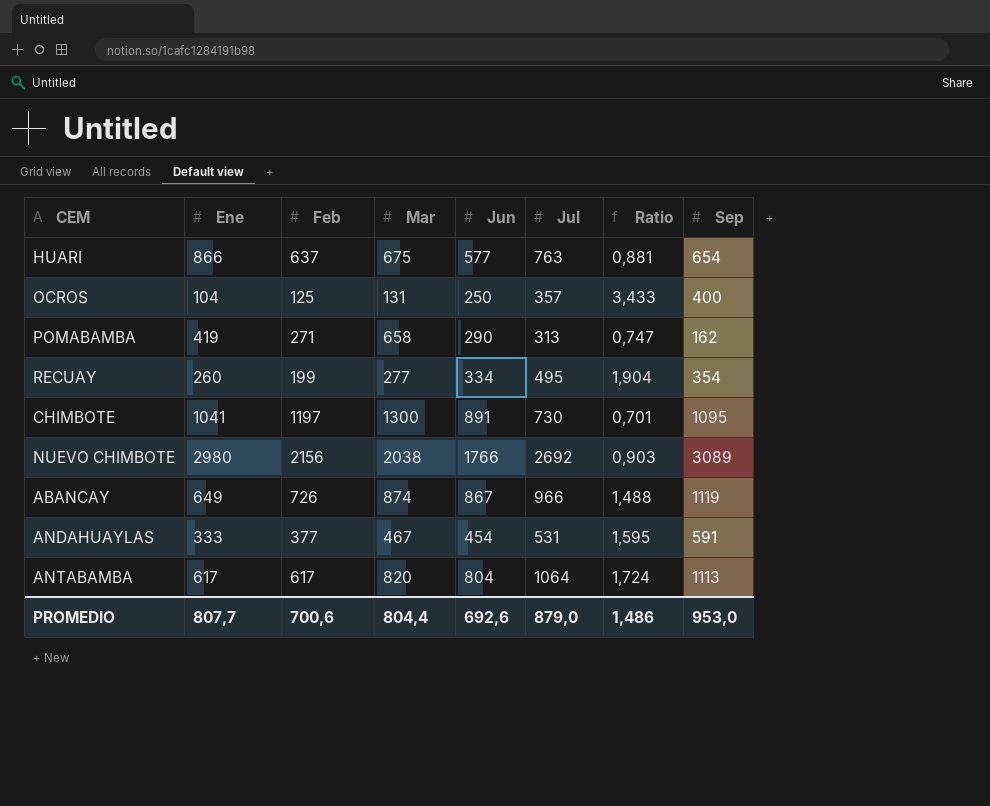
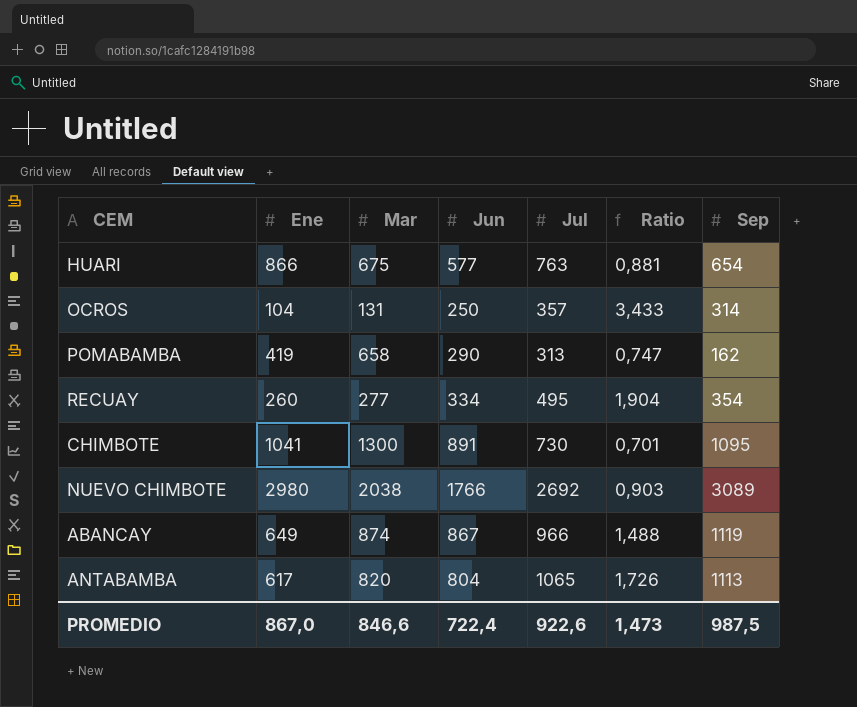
column Feb | position: 3 -> none
row ANDAHUAYLAS: 333 | 377 | 467 | 454 | 531 | 1,595 | 591 -> none
OCROS | Sep: 400 -> 314
ANTABAMBA | Jul: 1064 -> 1065
ANTABAMBA | Ratio: 1,724 -> 1,726
PROMEDIO | Ene: 807,7 -> 867,0
PROMEDIO | Mar: 804,4 -> 846,6
PROMEDIO | Jun: 692,6 -> 722,4
PROMEDIO | Jul: 879,0 -> 922,6
PROMEDIO | Ratio: 1,486 -> 1,473
PROMEDIO | Sep: 953,0 -> 987,5

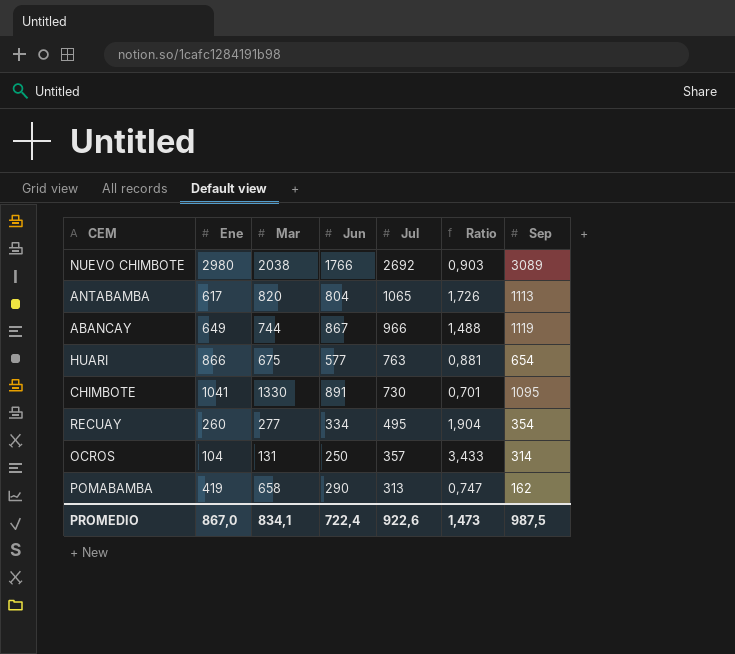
row order: none -> Jul descending
ABANCAY | Mar: 874 -> 744
CHIMBOTE | Mar: 1300 -> 1330
PROMEDIO | Mar: 846,6 -> 834,1

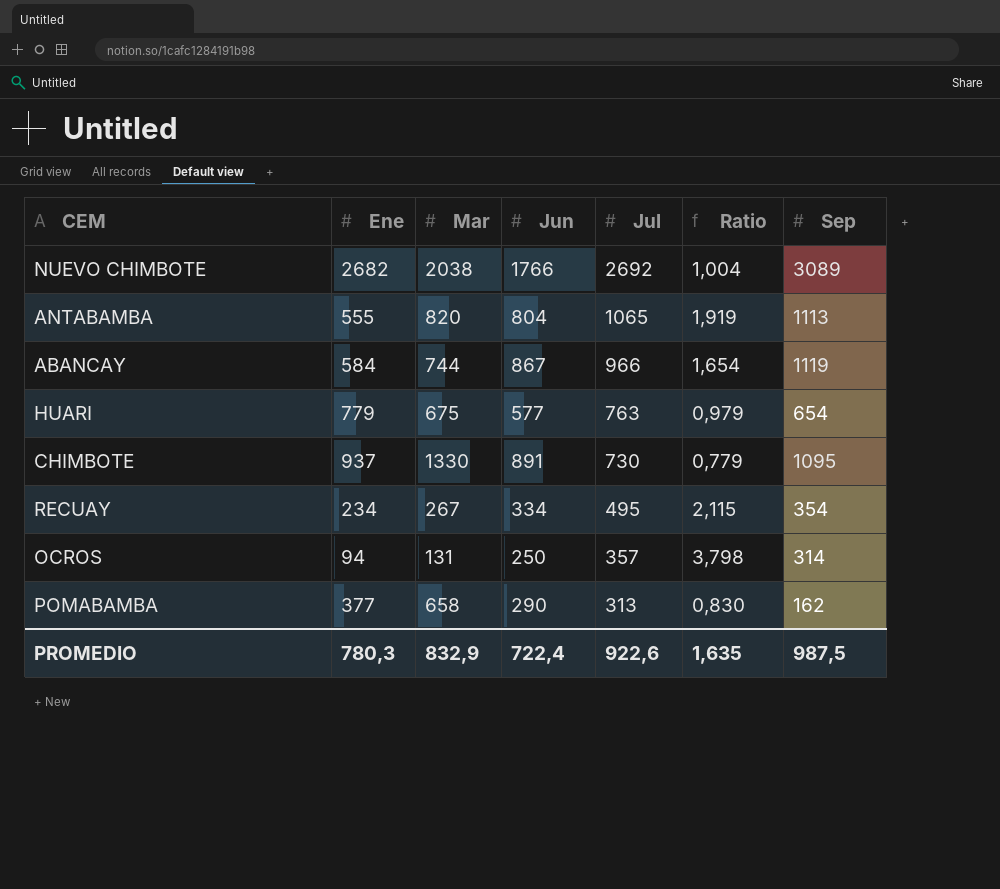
NUEVO CHIMBOTE | Ene: 2980 -> 2682
NUEVO CHIMBOTE | Ratio: 0,903 -> 1,004
ANTABAMBA | Ene: 617 -> 555
ANTABAMBA | Ratio: 1,726 -> 1,919
ABANCAY | Ene: 649 -> 584
ABANCAY | Ratio: 1,488 -> 1,654
HUARI | Ene: 866 -> 779
HUARI | Ratio: 0,881 -> 0,979
CHIMBOTE | Ene: 1041 -> 937
CHIMBOTE | Ratio: 0,701 -> 0,779
RECUAY | Ene: 260 -> 234
RECUAY | Mar: 277 -> 267
RECUAY | Ratio: 1,904 -> 2,115
OCROS | Ene: 104 -> 94
OCROS | Ratio: 3,433 -> 3,798
POMABAMBA | Ene: 419 -> 377
POMABAMBA | Ratio: 0,747 -> 0,830
PROMEDIO | Ene: 867,0 -> 780,3
PROMEDIO | Mar: 834,1 -> 832,9
PROMEDIO | Ratio: 1,473 -> 1,635

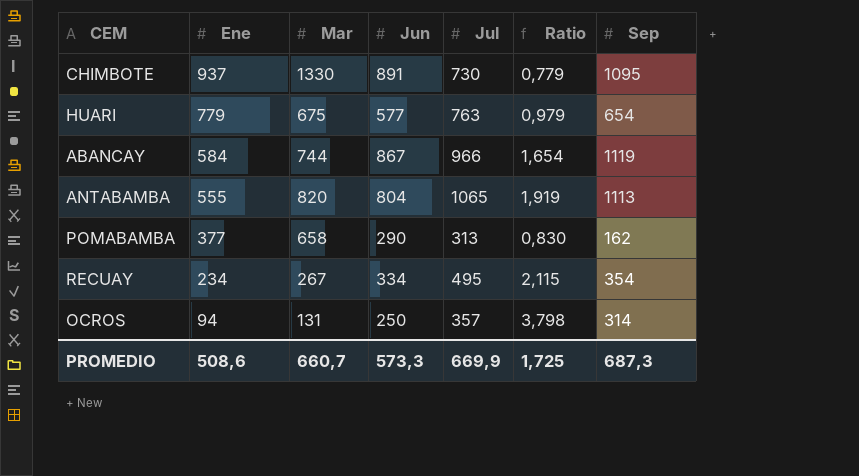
row order: Jul descending -> Ene descending
row NUEVO CHIMBOTE: 2682 | 2038 | 1766 | 2692 | 1,004 | 3089 -> none
PROMEDIO | Ene: 780,3 -> 508,6
PROMEDIO | Mar: 832,9 -> 660,7
PROMEDIO | Jun: 722,4 -> 573,3
PROMEDIO | Jul: 922,6 -> 669,9
PROMEDIO | Ratio: 1,635 -> 1,725
PROMEDIO | Sep: 987,5 -> 687,3

